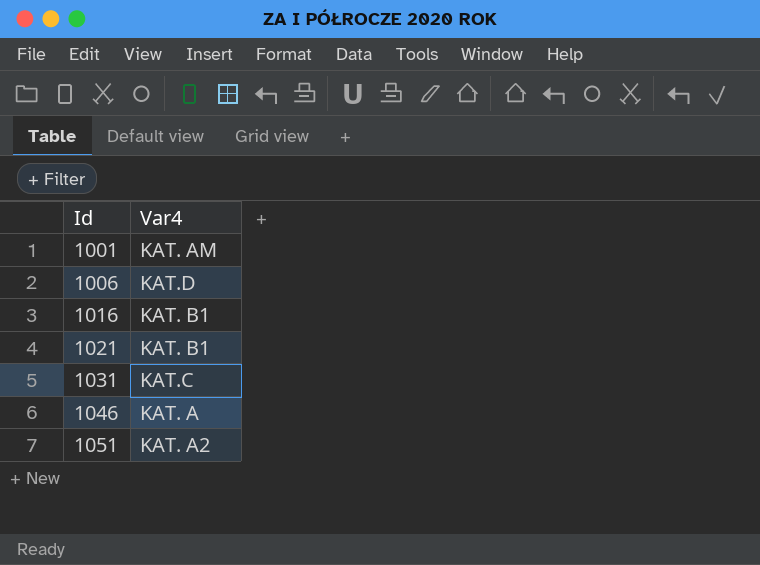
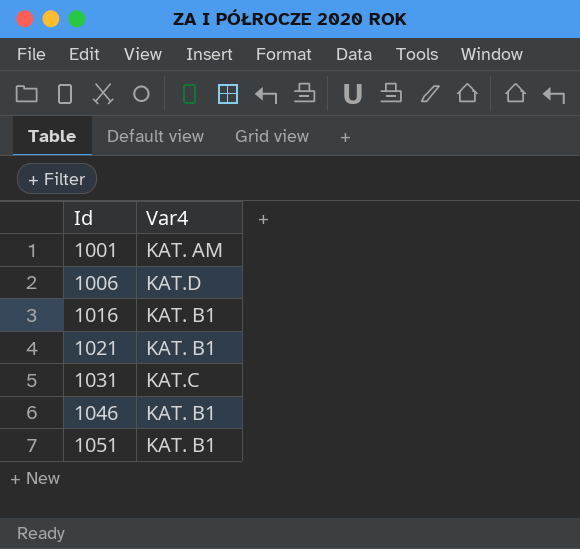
1046 | Var4: KAT. A -> KAT. B1
1051 | Var4: KAT. A2 -> KAT. B1

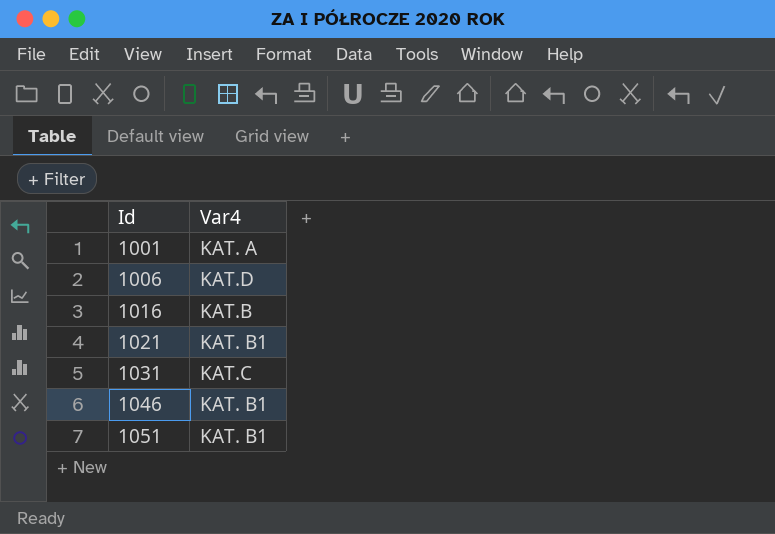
1001 | Var4: KAT. AM -> KAT. A
1016 | Var4: KAT. B1 -> KAT.B

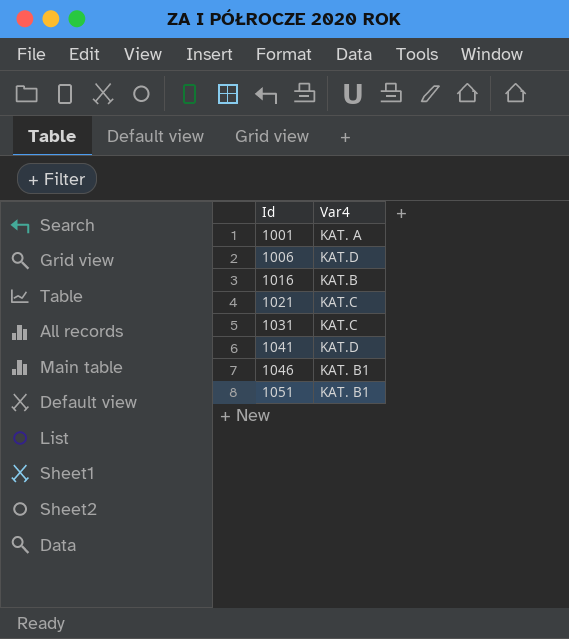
1021 | Var4: KAT. B1 -> KAT.C
row 1041: none -> KAT.D

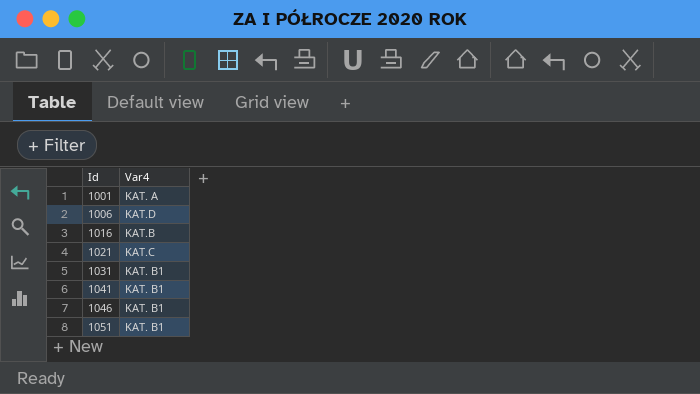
1031 | Var4: KAT.C -> KAT. B1
1041 | Var4: KAT.D -> KAT. B1

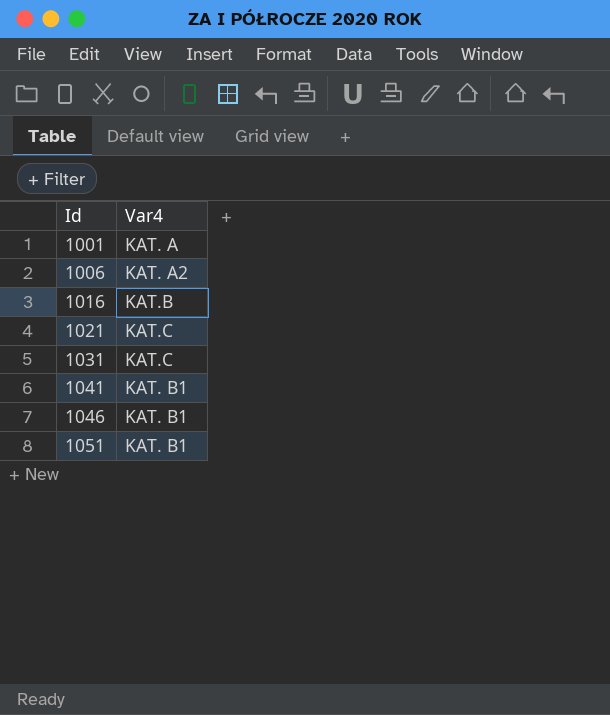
1006 | Var4: KAT.D -> KAT. A2
1031 | Var4: KAT. B1 -> KAT.C

